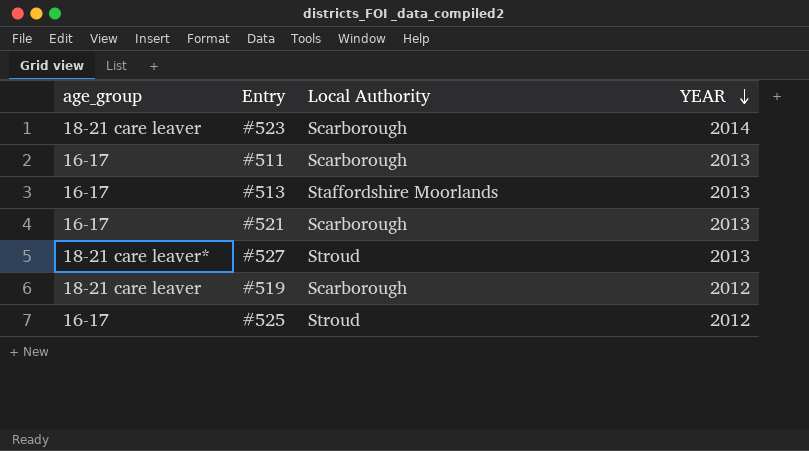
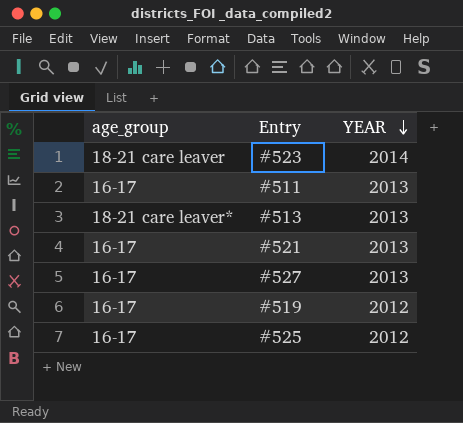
column Local Authority | position: 3 -> none
#513 | age_group: 16-17 -> 18-21 care leaver*
#527 | age_group: 18-21 care leaver* -> 16-17
#519 | age_group: 18-21 care leaver -> 16-17

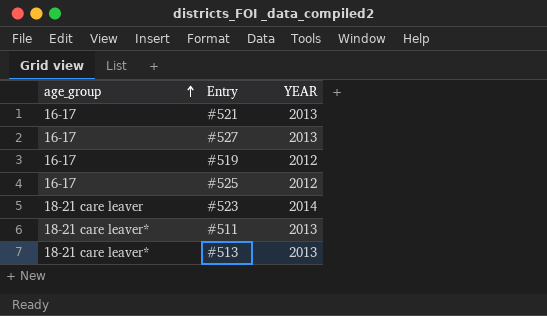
row order: YEAR descending -> age_group ascending
#511 | age_group: 16-17 -> 18-21 care leaver*

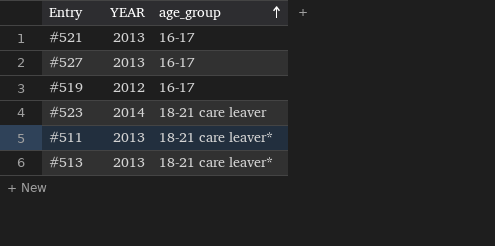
column age_group | position: 1 -> 3
row #525: 16-17 | 2012 -> none

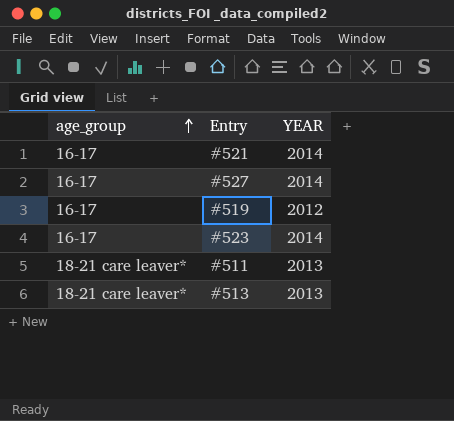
column age_group | position: 3 -> 1
#521 | YEAR: 2013 -> 2014
#527 | YEAR: 2013 -> 2014
#523 | age_group: 18-21 care leaver -> 16-17

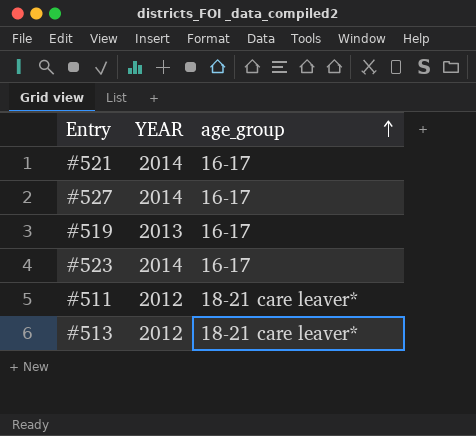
column age_group | position: 1 -> 3
#519 | YEAR: 2012 -> 2013
#511 | YEAR: 2013 -> 2012
#513 | YEAR: 2013 -> 2012

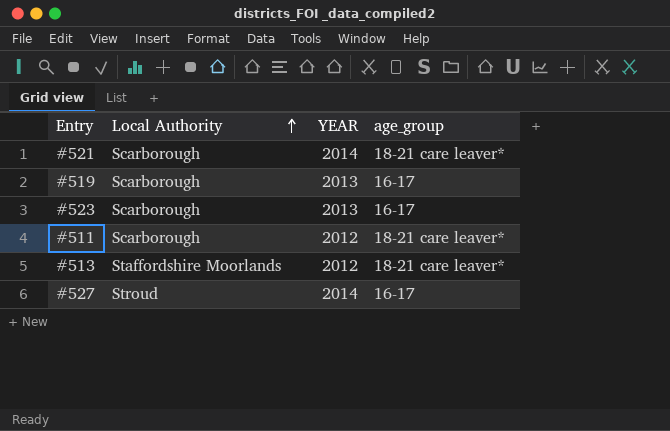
row order: age_group ascending -> Local Authority ascending
column Local Authority | position: none -> 2
#521 | age_group: 16-17 -> 18-21 care leaver*
#523 | YEAR: 2014 -> 2013

